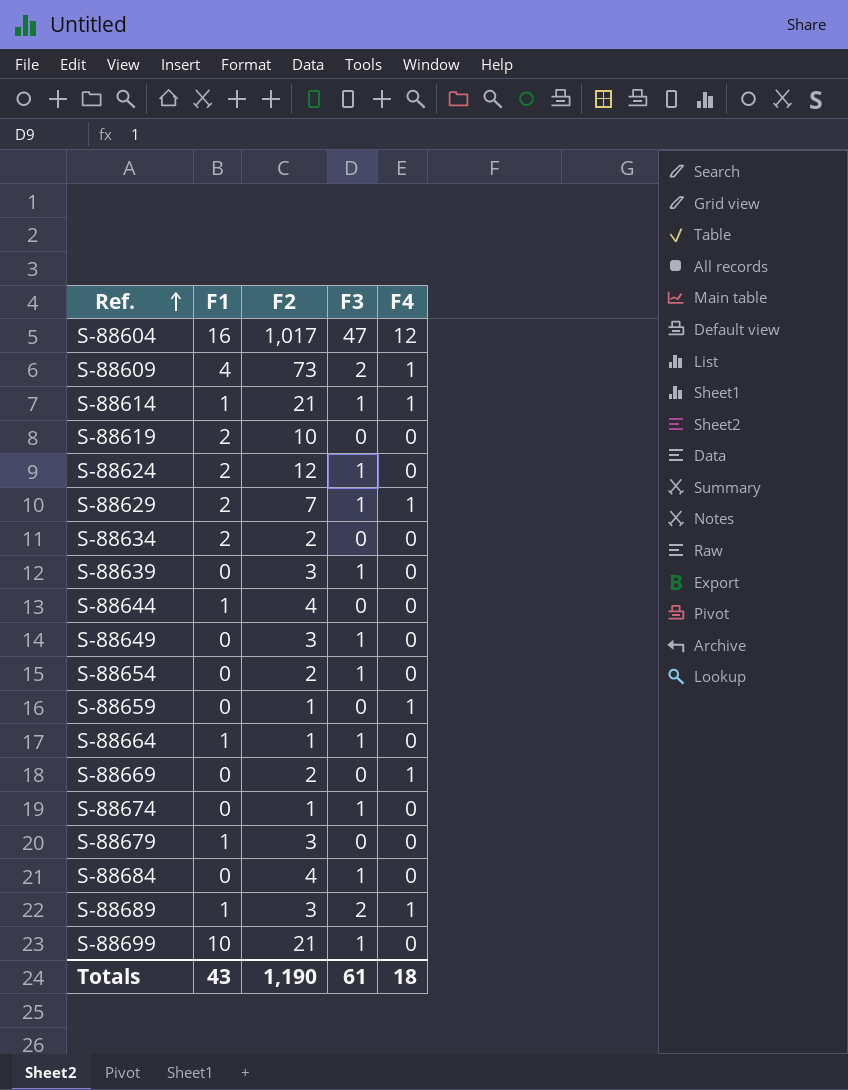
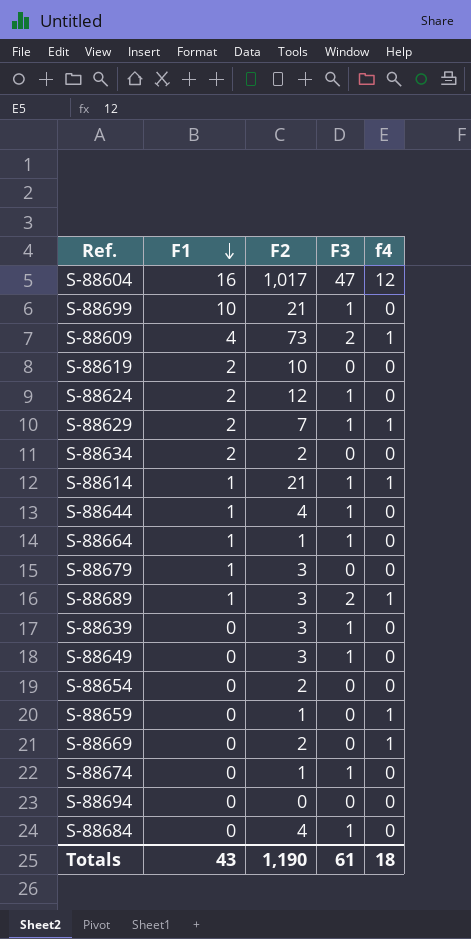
row order: Ref. ascending -> F1 descending
column name: F4 -> f4
S-88644 | F3: 0 -> 1
S-88654 | F3: 1 -> 0
row S-88694: none -> 0 | 0 | 0 | 0

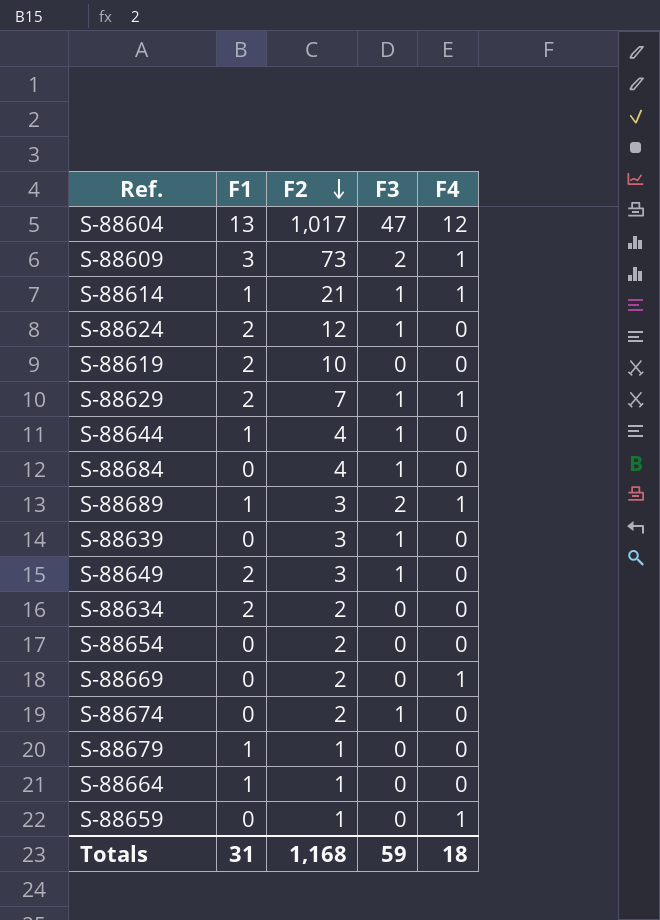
row order: F1 descending -> F2 descending
column name: f4 -> F4
row S-88699: 10 | 21 | 1 | 0 -> none
row S-88694: 0 | 0 | 0 | 0 -> none
S-88604 | F1: 16 -> 13
S-88609 | F1: 4 -> 3
S-88649 | F1: 0 -> 2
S-88674 | F2: 1 -> 2
S-88679 | F2: 3 -> 1
S-88664 | F3: 1 -> 0
Totals | F1: 43 -> 31
Totals | F2: 1,190 -> 1,168
Totals | F3: 61 -> 59

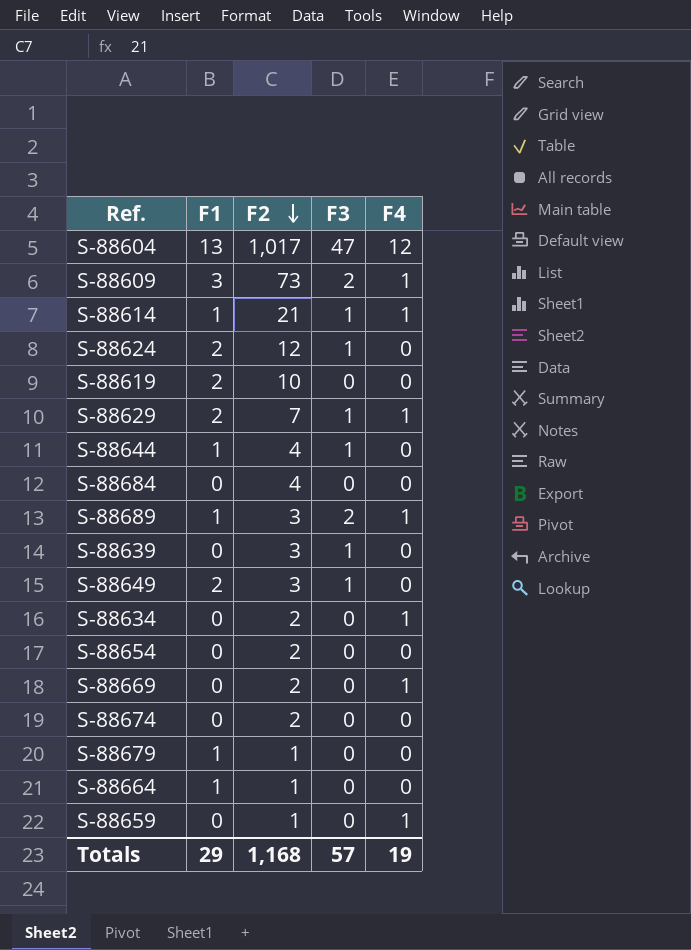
S-88684 | F3: 1 -> 0
S-88634 | F1: 2 -> 0
S-88634 | F4: 0 -> 1
S-88674 | F3: 1 -> 0
Totals | F1: 31 -> 29
Totals | F3: 59 -> 57
Totals | F4: 18 -> 19

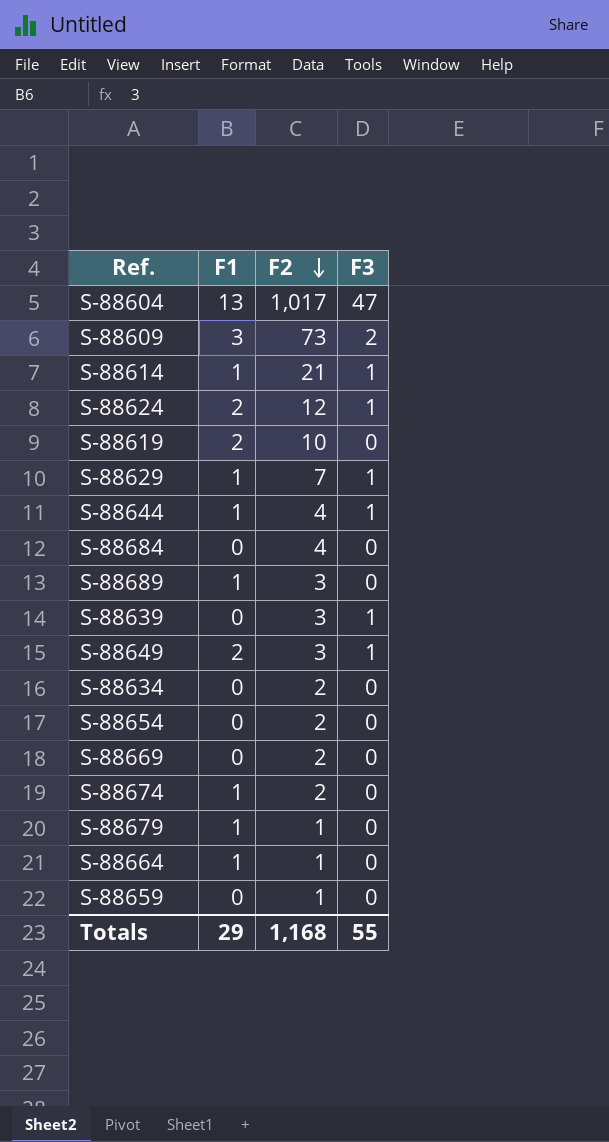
column F4 | position: 5 -> none
S-88629 | F1: 2 -> 1
S-88689 | F3: 2 -> 0
S-88674 | F1: 0 -> 1
Totals | F3: 57 -> 55

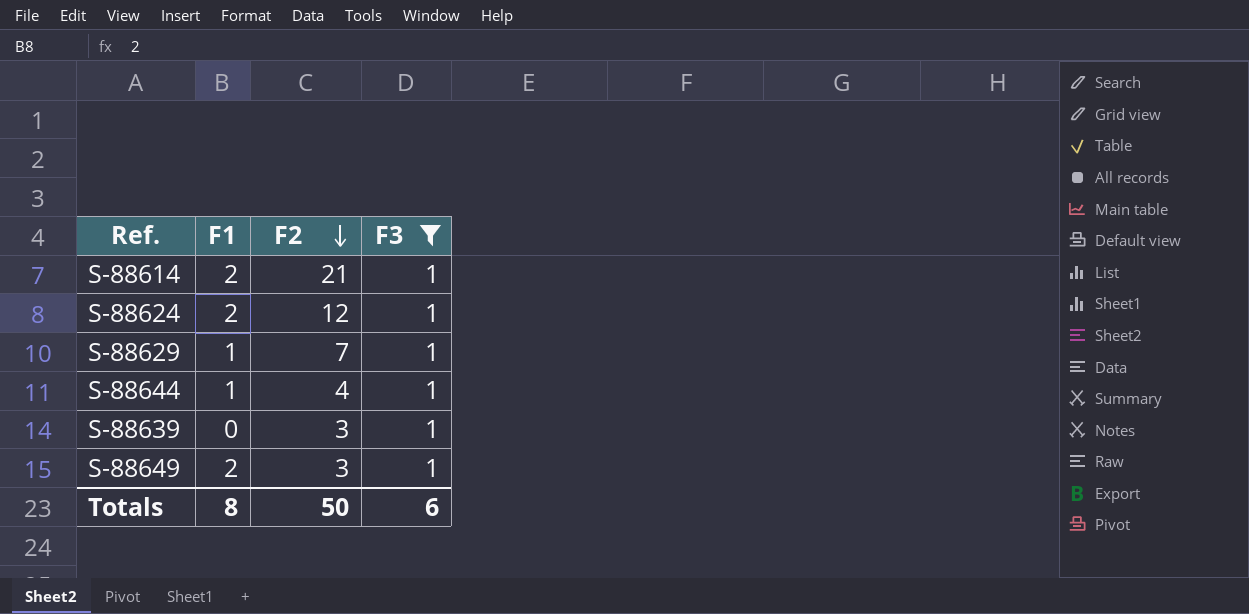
filter: none -> F3 = 1
S-88614 | F1: 1 -> 2
Totals | F1: 29 -> 8
Totals | F2: 1,168 -> 50
Totals | F3: 55 -> 6

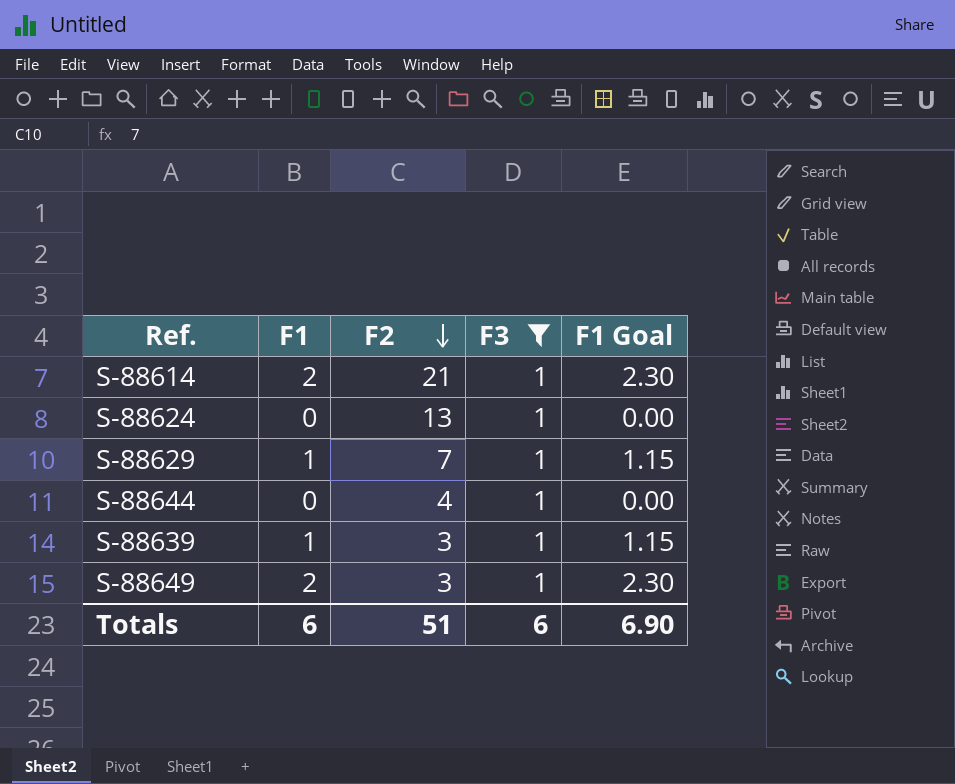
column F1 Goal | formula: none -> [F1] * 1.15
S-88624 | F1: 2 -> 0
S-88624 | F2: 12 -> 13
S-88644 | F1: 1 -> 0
S-88639 | F1: 0 -> 1
Totals | F1: 8 -> 6
Totals | F2: 50 -> 51

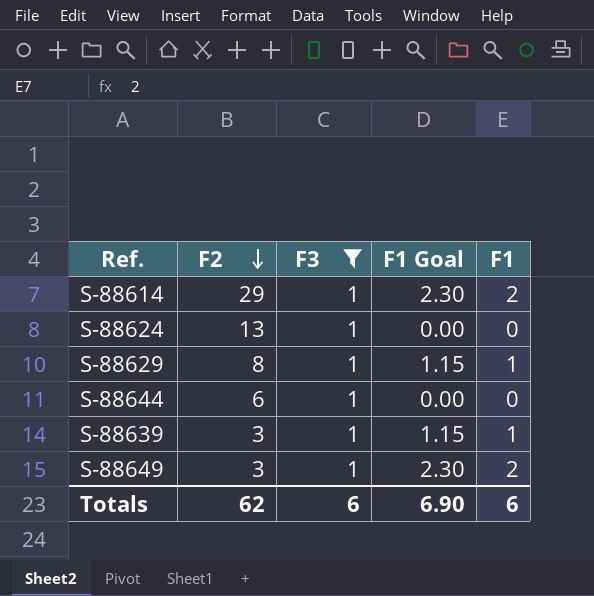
column F1 | position: 2 -> 5
S-88614 | F2: 21 -> 29
S-88629 | F2: 7 -> 8
S-88644 | F2: 4 -> 6
Totals | F2: 51 -> 62

